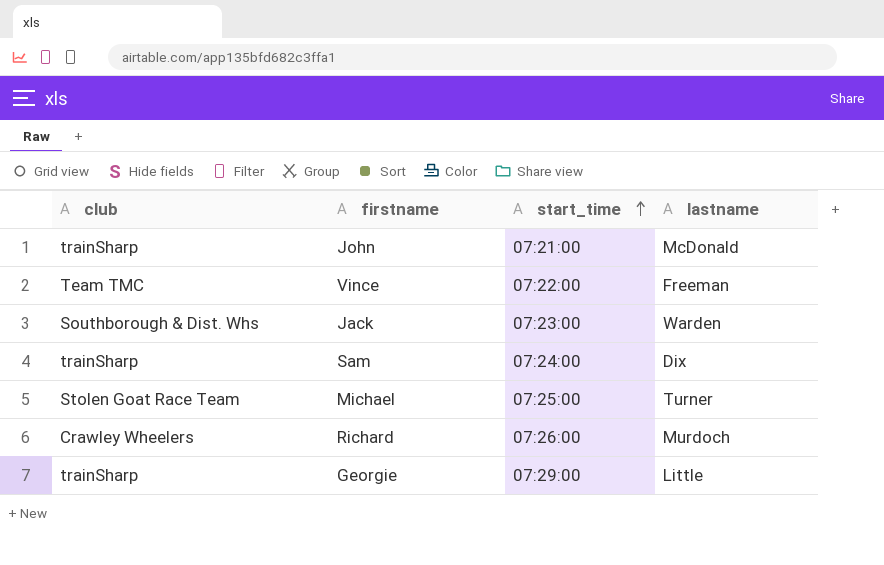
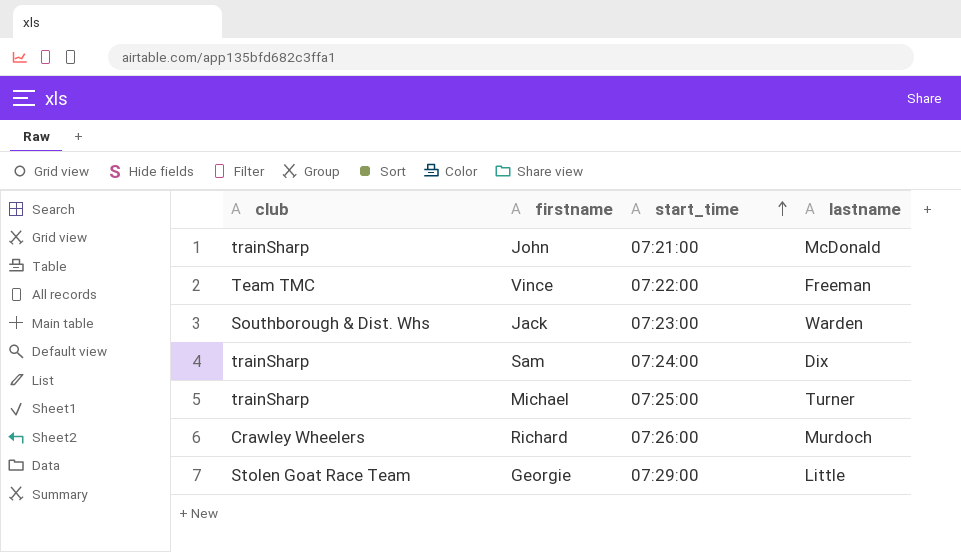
Michael | club: Stolen Goat Race Team -> trainSharp
Georgie | club: trainSharp -> Stolen Goat Race Team

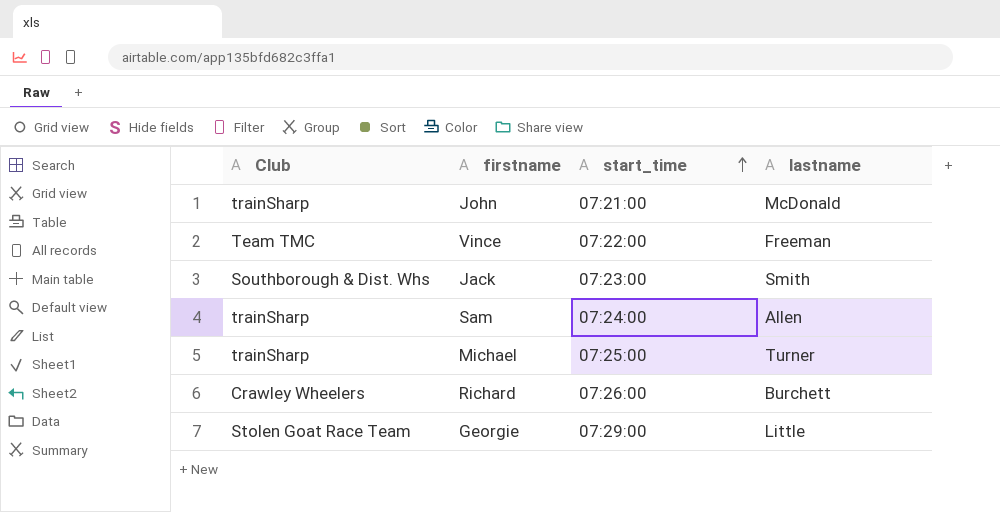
column name: club -> Club
Jack | lastname: Warden -> Smith
Sam | lastname: Dix -> Allen
Richard | lastname: Murdoch -> Burchett

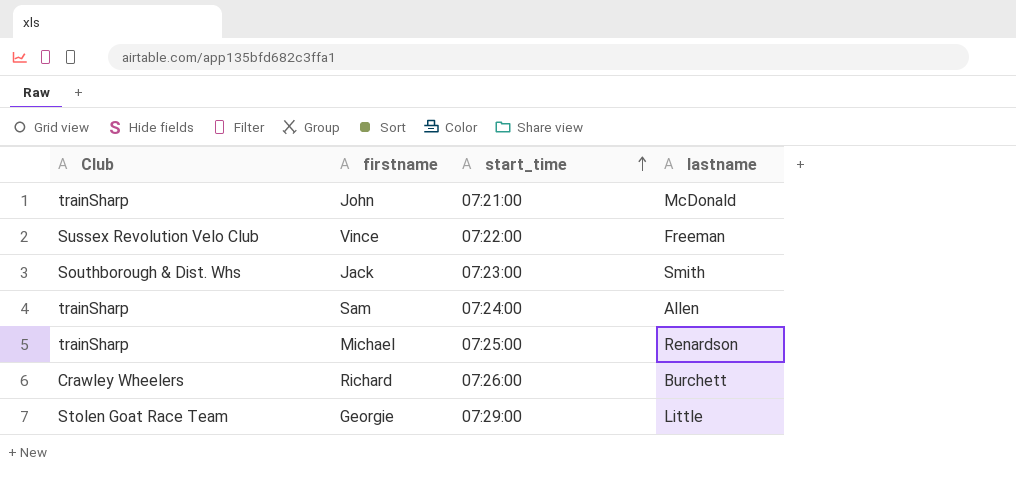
Vince | Club: Team TMC -> Sussex Revolution Velo Club
Michael | lastname: Turner -> Renardson

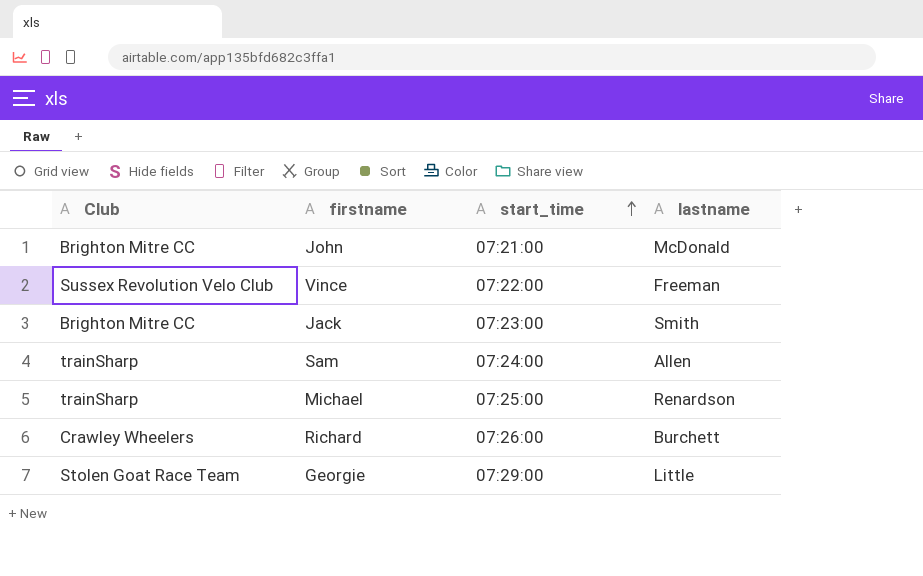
John | Club: trainSharp -> Brighton Mitre CC
Jack | Club: Southborough & Dist. Whs -> Brighton Mitre CC

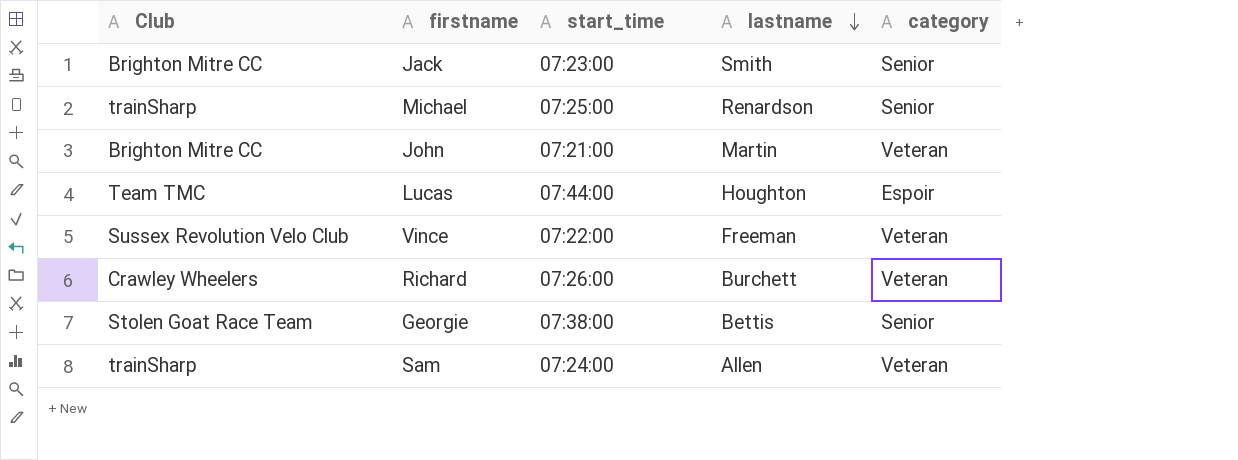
row order: start_time ascending -> lastname descending
column category | position: none -> 5
John | lastname: McDonald -> Martin
row Lucas: none -> Team TMC | 07:44:00 | Houghton | Espoir
Georgie | start_time: 07:29:00 -> 07:38:00
Georgie | lastname: Little -> Bettis

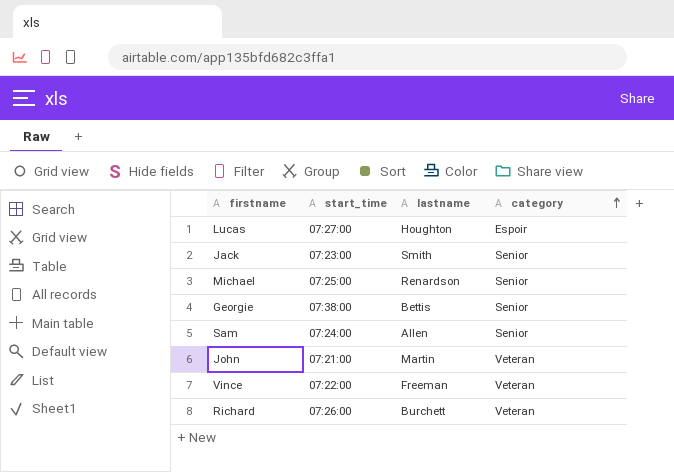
row order: lastname descending -> category ascending
column Club | position: 1 -> none
Lucas | start_time: 07:44:00 -> 07:27:00
Sam | category: Veteran -> Senior

